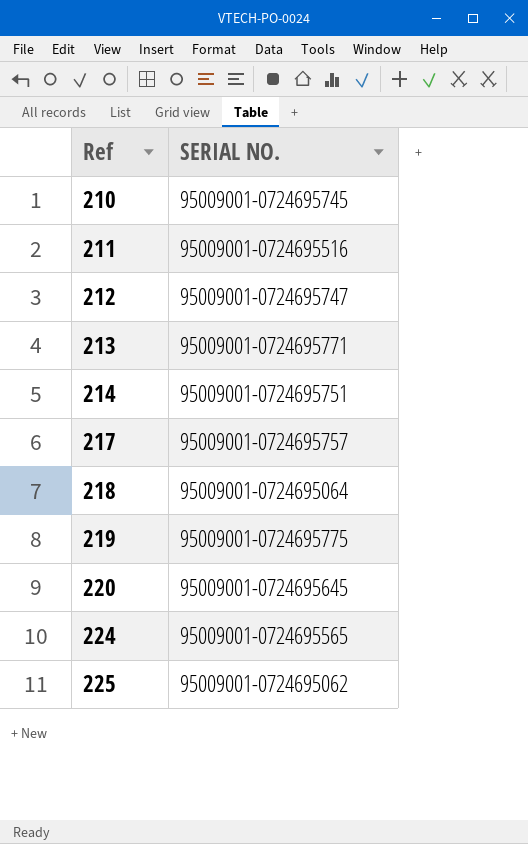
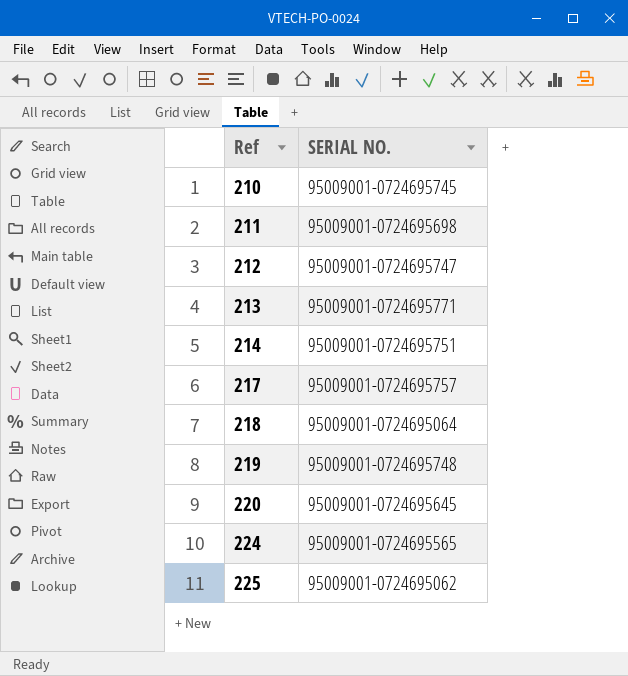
211 | SERIAL NO.: 95009001-0724695516 -> 95009001-0724695698
219 | SERIAL NO.: 95009001-0724695775 -> 95009001-0724695748

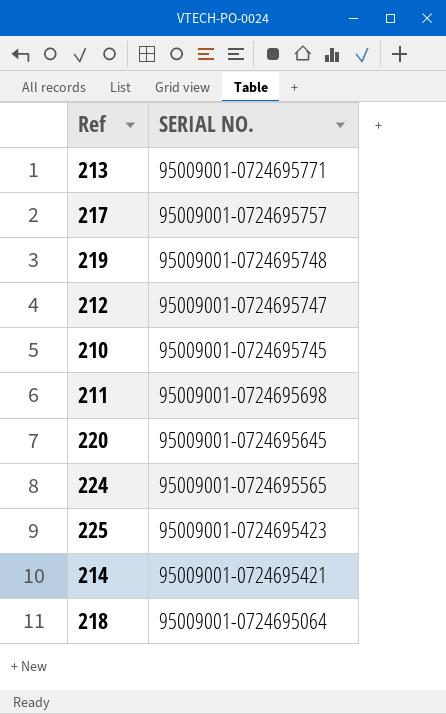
row order: Ref ascending -> SERIAL NO. descending
225 | SERIAL NO.: 95009001-0724695062 -> 95009001-0724695423
214 | SERIAL NO.: 95009001-0724695751 -> 95009001-0724695421

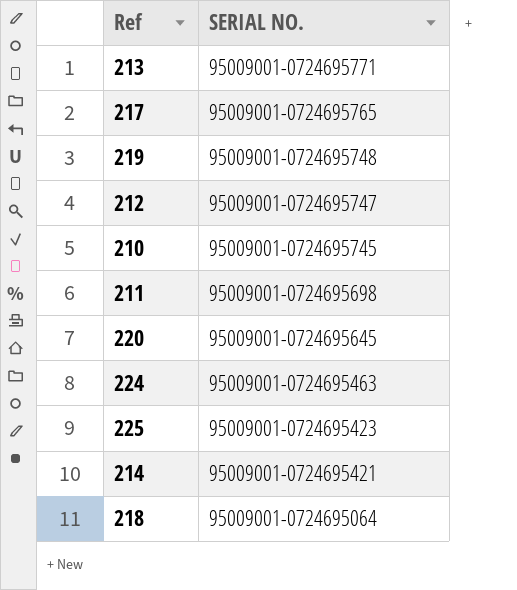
217 | SERIAL NO.: 95009001-0724695757 -> 95009001-0724695765
224 | SERIAL NO.: 95009001-0724695565 -> 95009001-0724695463

